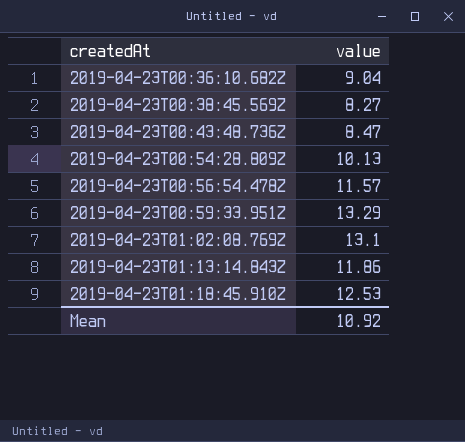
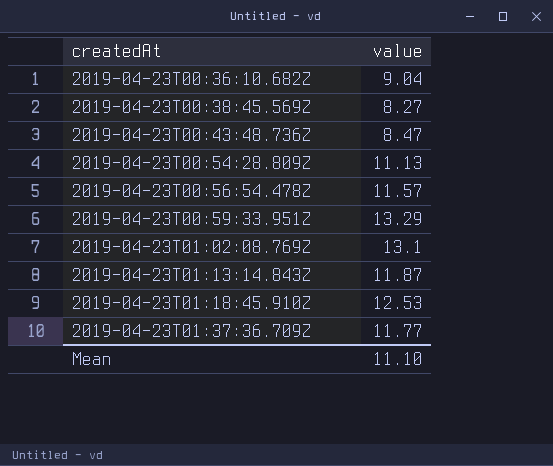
2019-04-23T00:54:28.809Z | value: 10.13 -> 11.13
2019-04-23T01:13:14.843Z | value: 11.86 -> 11.87
row 2019-04-23T01:37:36.709Z: none -> 11.77
Mean | value: 10.92 -> 11.10

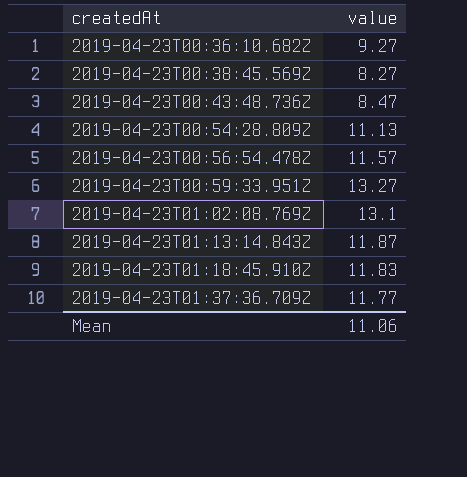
2019-04-23T00:36:10.682Z | value: 9.04 -> 9.27
2019-04-23T00:59:33.951Z | value: 13.29 -> 13.27
2019-04-23T01:18:45.910Z | value: 12.53 -> 11.83
Mean | value: 11.10 -> 11.06

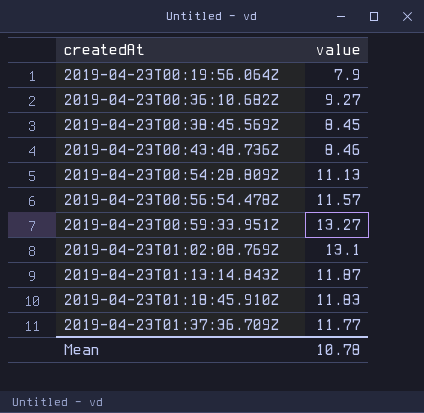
row 2019-04-23T00:19:56.064Z: none -> 7.9
2019-04-23T00:38:45.569Z | value: 8.27 -> 8.45
2019-04-23T00:43:48.736Z | value: 8.47 -> 8.46
Mean | value: 11.06 -> 10.78

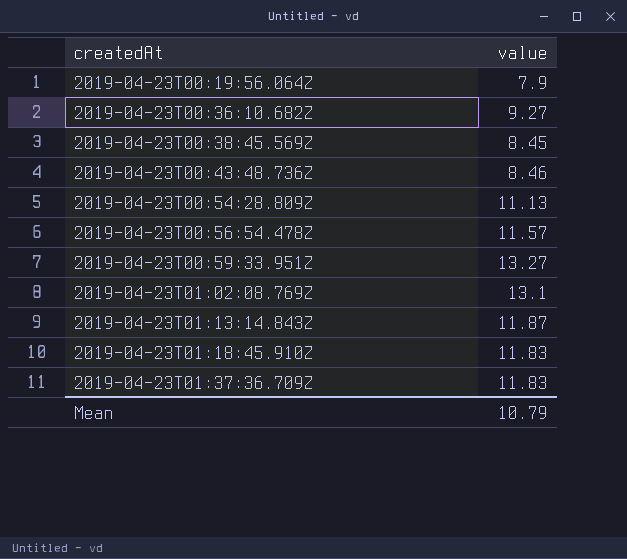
2019-04-23T01:37:36.709Z | value: 11.77 -> 11.83
Mean | value: 10.78 -> 10.79

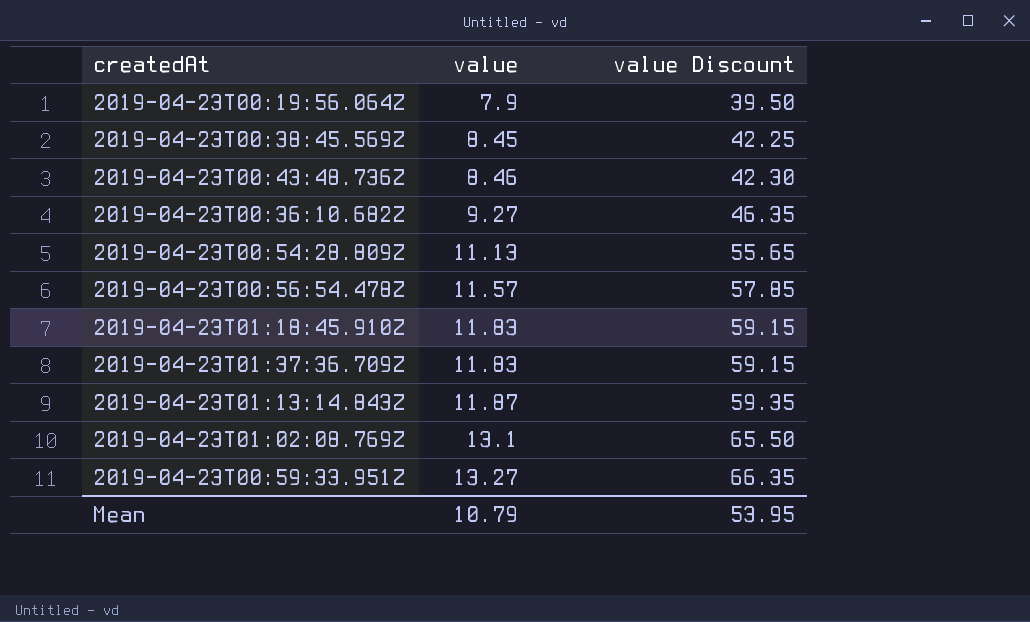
row order: createdAt ascending -> value ascending
column value Discount | formula: none -> [value] * 5

